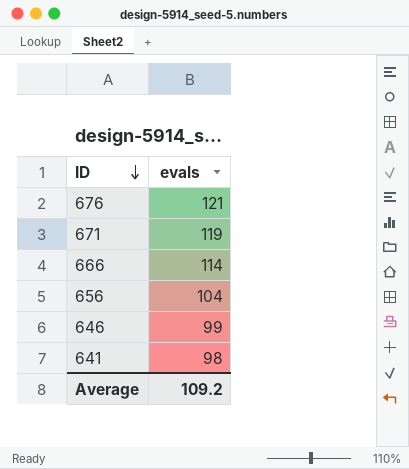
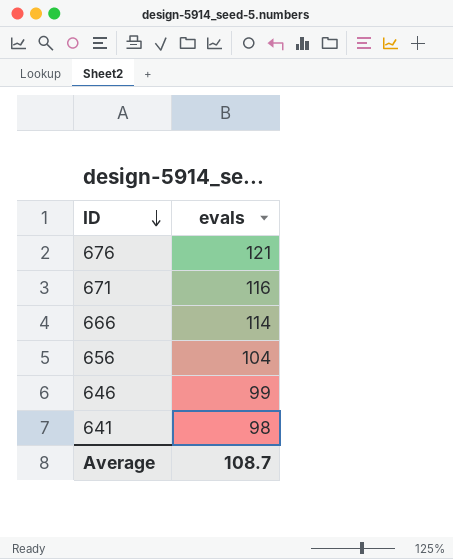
671 | evals: 119 -> 116
Average | evals: 109.2 -> 108.7

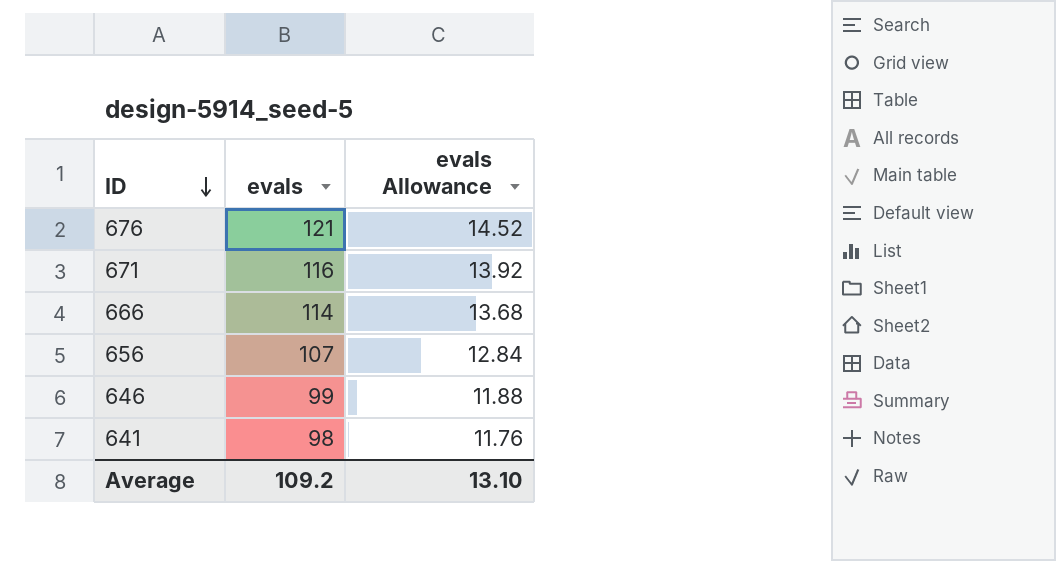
column evals Allowance | formula: none -> [evals] * 0.12
656 | evals: 104 -> 107
Average | evals: 108.7 -> 109.2

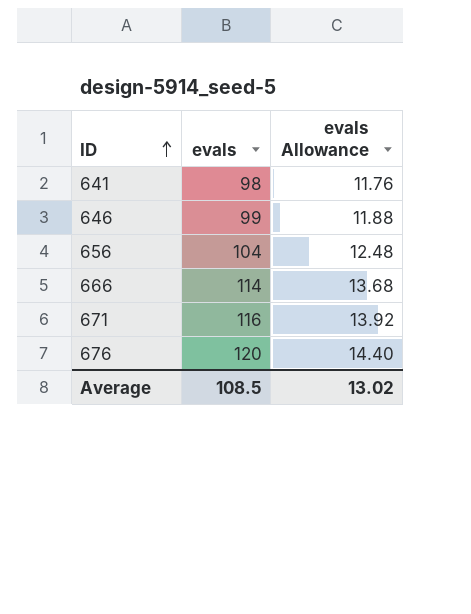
row order: ID descending -> ID ascending
656 | evals: 107 -> 104
656 | evals Allowance: 12.84 -> 12.48
676 | evals: 121 -> 120
676 | evals Allowance: 14.52 -> 14.40
Average | evals: 109.2 -> 108.5
Average | evals Allowance: 13.10 -> 13.02

